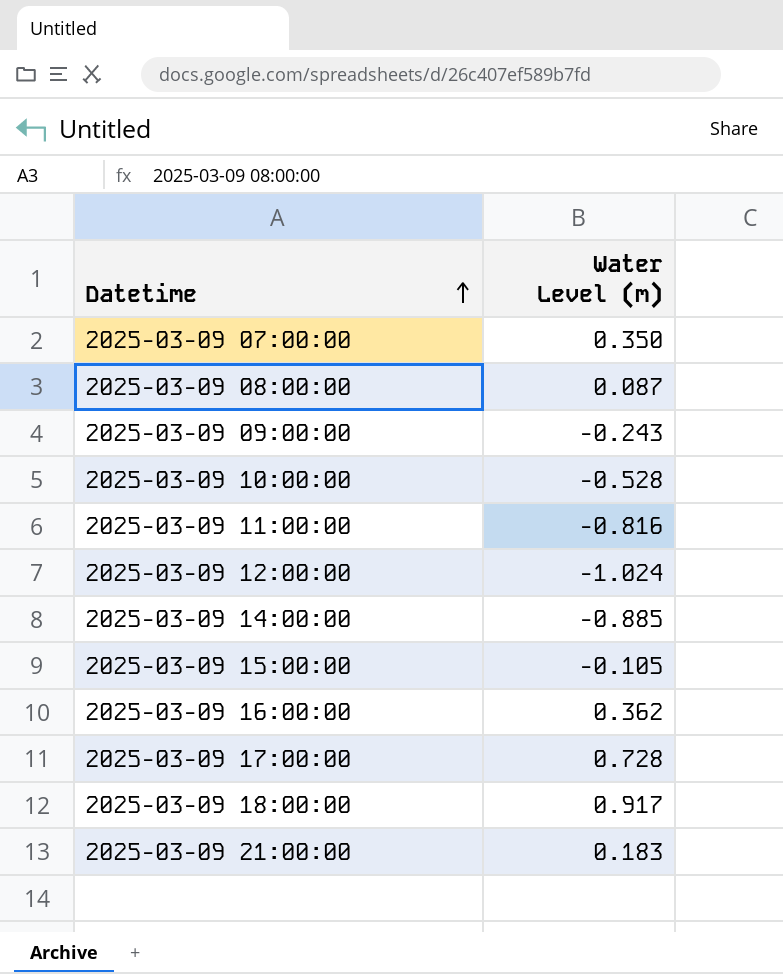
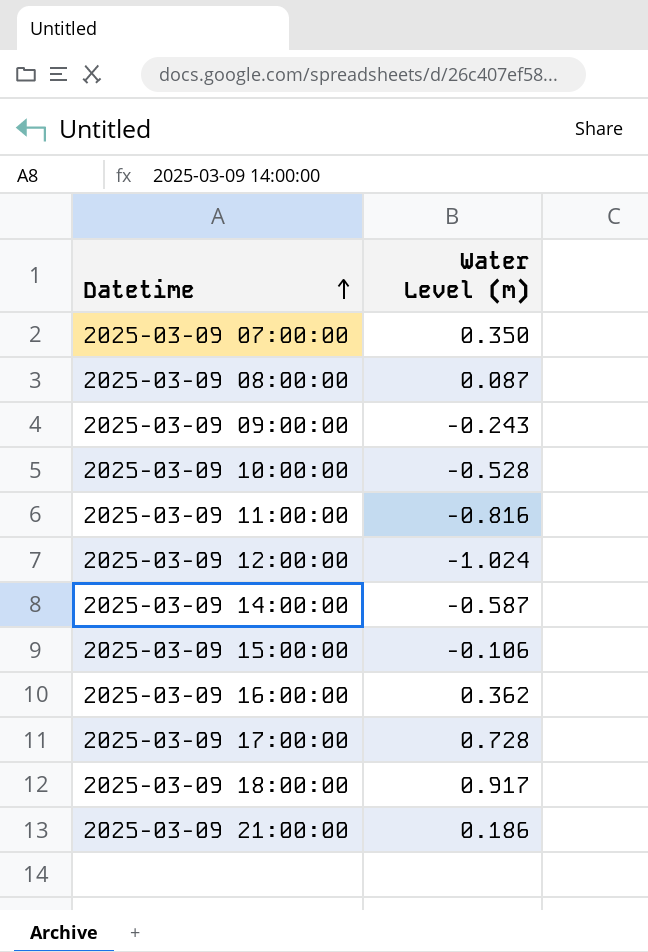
2025-03-09 14:00:00 | Water Level (m): -0.885 -> -0.587
2025-03-09 15:00:00 | Water Level (m): -0.105 -> -0.106
2025-03-09 21:00:00 | Water Level (m): 0.183 -> 0.186

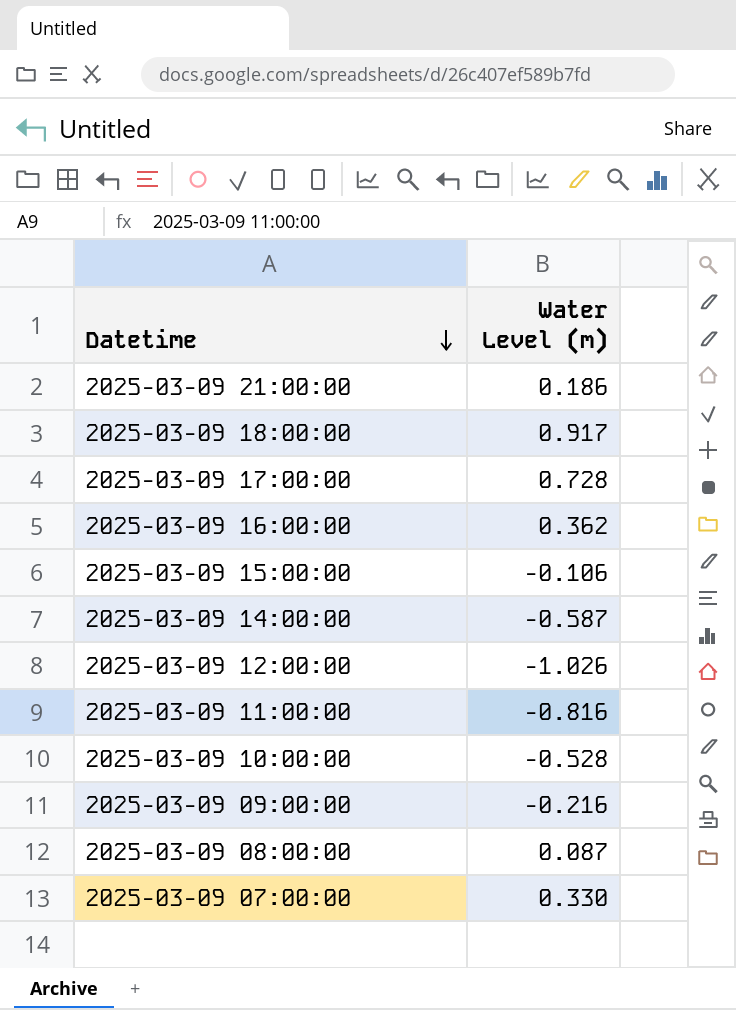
row order: Datetime ascending -> Datetime descending
2025-03-09 12:00:00 | Water Level (m): -1.024 -> -1.026
2025-03-09 09:00:00 | Water Level (m): -0.243 -> -0.216
2025-03-09 07:00:00 | Water Level (m): 0.350 -> 0.330

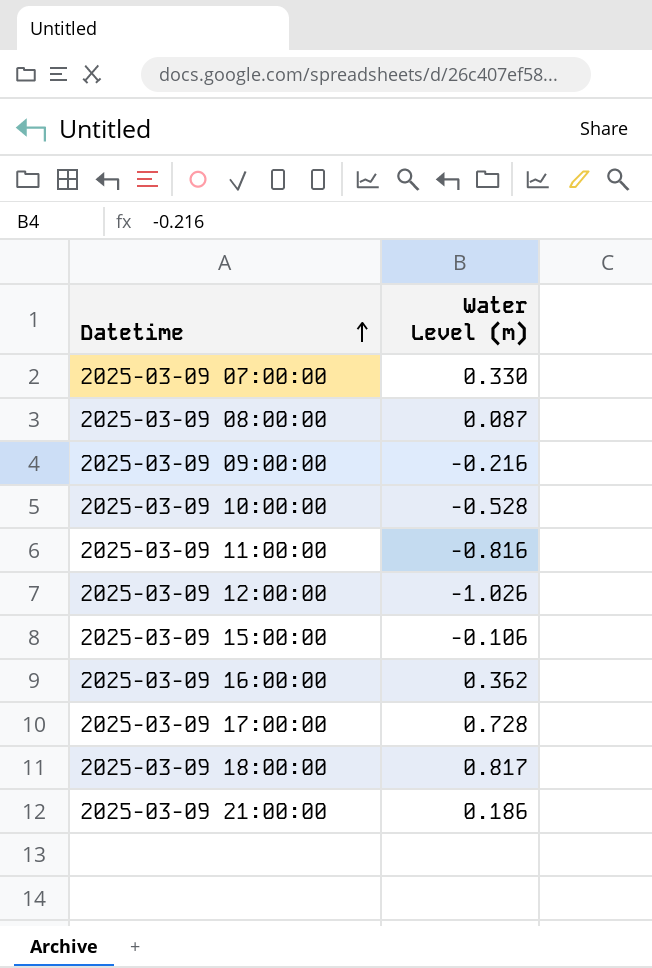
row order: Datetime descending -> Datetime ascending
row 2025-03-09 14:00:00: -0.587 -> none
2025-03-09 18:00:00 | Water Level (m): 0.917 -> 0.817

